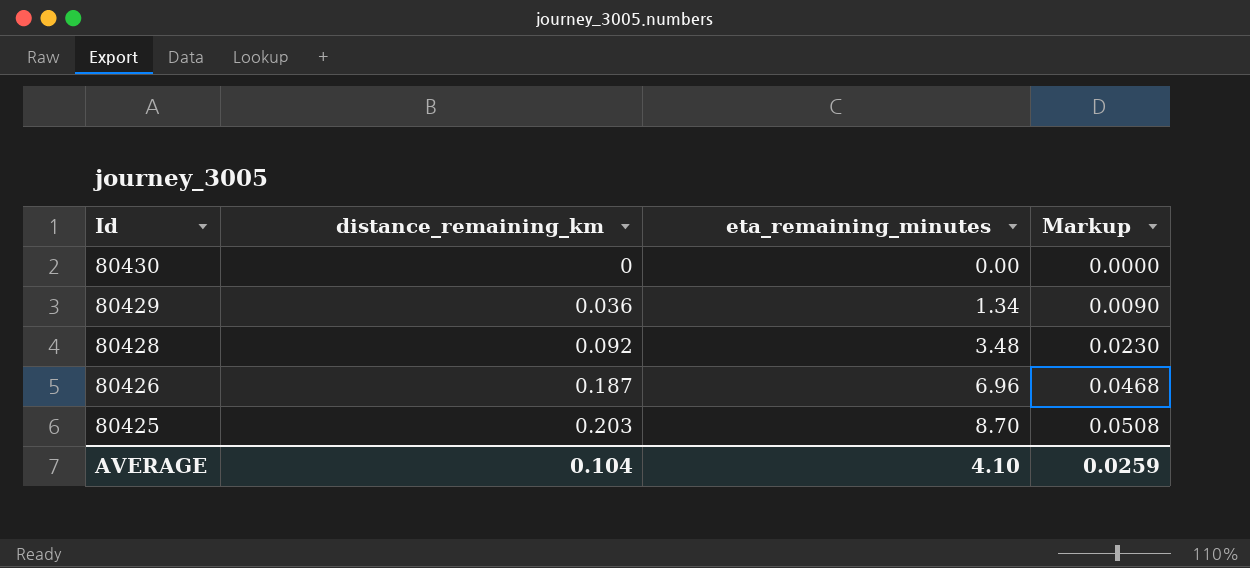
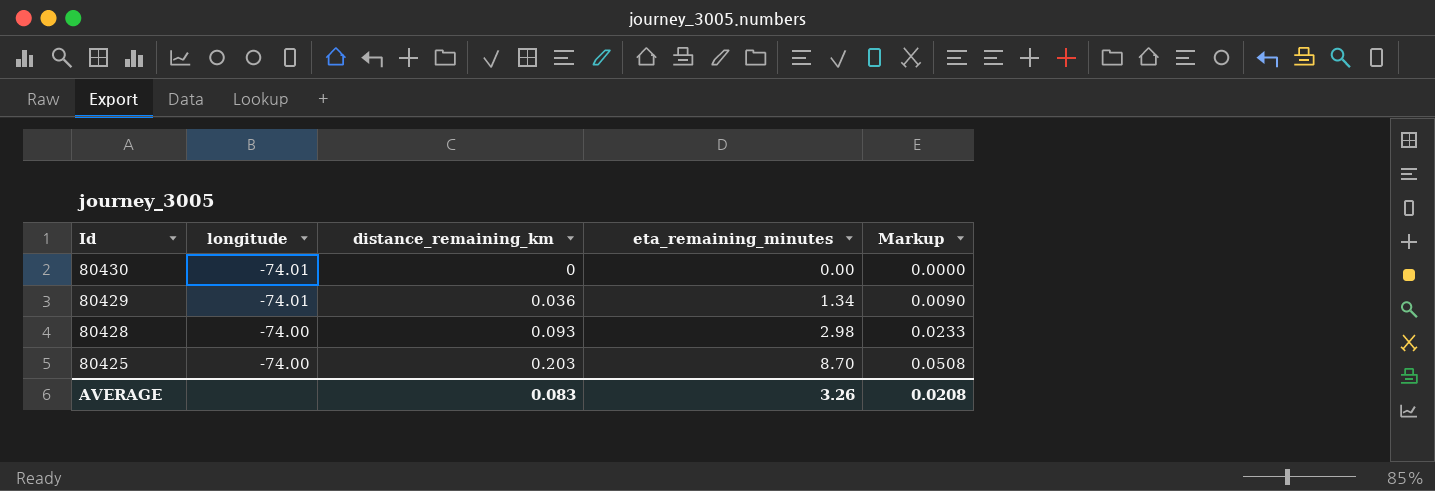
column longitude | position: none -> 2
row 80426: 0.187 | 6.96 | 0.0468 -> none
80428 | distance_remaining_km: 0.092 -> 0.093
80428 | eta_remaining_minutes: 3.48 -> 2.98
80428 | Markup: 0.0230 -> 0.0233
AVERAGE | distance_remaining_km: 0.104 -> 0.083
AVERAGE | eta_remaining_minutes: 4.10 -> 3.26
AVERAGE | Markup: 0.0259 -> 0.0208

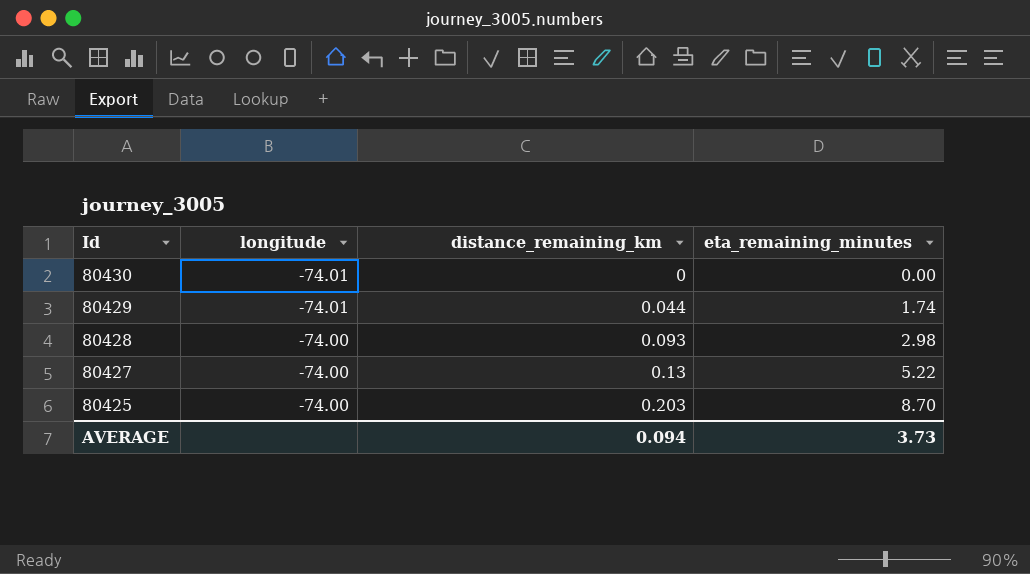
column Markup | formula: [distance_remaining_km] * 0.25 -> none
80429 | distance_remaining_km: 0.036 -> 0.044
80429 | eta_remaining_minutes: 1.34 -> 1.74
row 80427: none -> -74.00 | 0.13 | 5.22
AVERAGE | distance_remaining_km: 0.083 -> 0.094
AVERAGE | eta_remaining_minutes: 3.26 -> 3.73

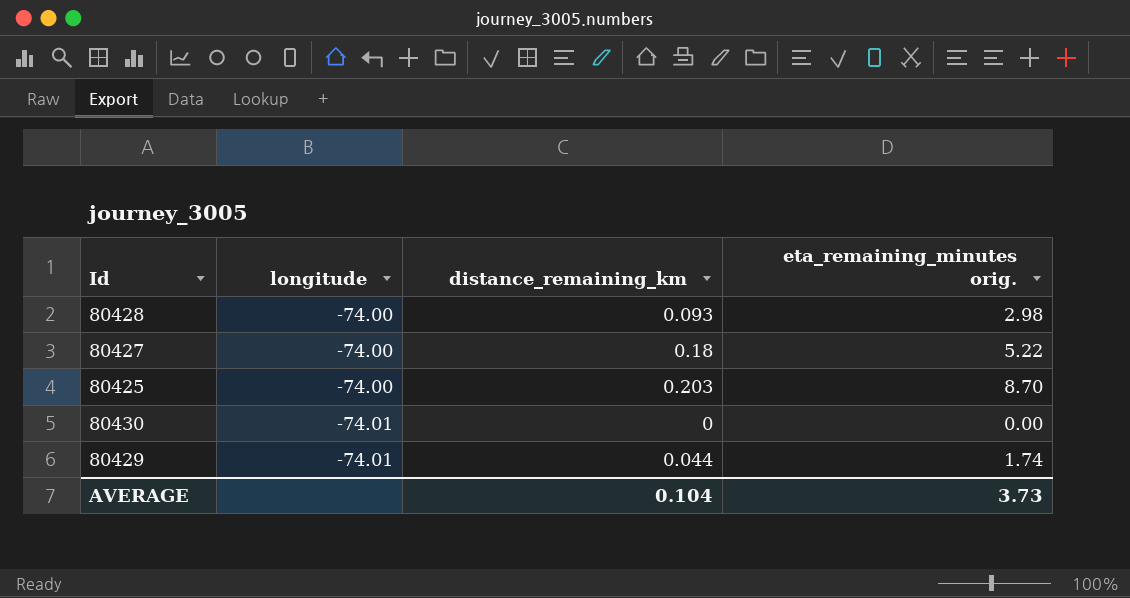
row order: Id descending -> longitude descending
column name: eta_remaining_minutes -> eta_remaining_minutes orig.
80427 | distance_remaining_km: 0.13 -> 0.18
AVERAGE | distance_remaining_km: 0.094 -> 0.104

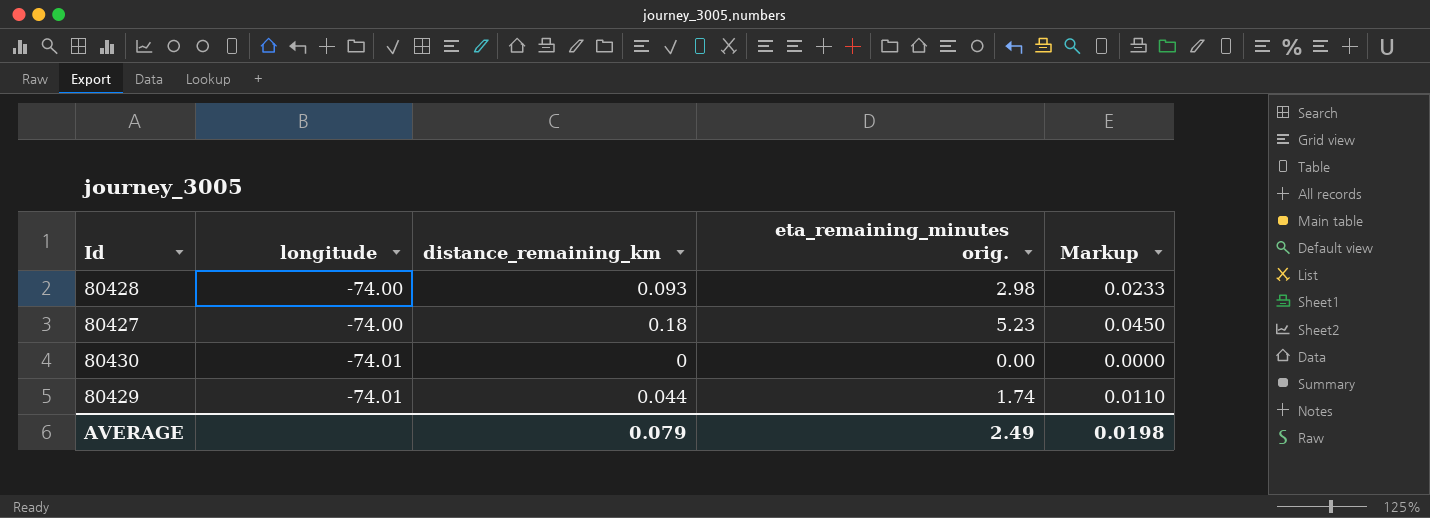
column Markup | formula: none -> [distance_remaining_km] * 0.25
row 80425: -74.00 | 0.203 | 8.70 -> none
80427 | eta_remaining_minutes orig.: 5.22 -> 5.23
AVERAGE | distance_remaining_km: 0.104 -> 0.079
AVERAGE | eta_remaining_minutes orig.: 3.73 -> 2.49

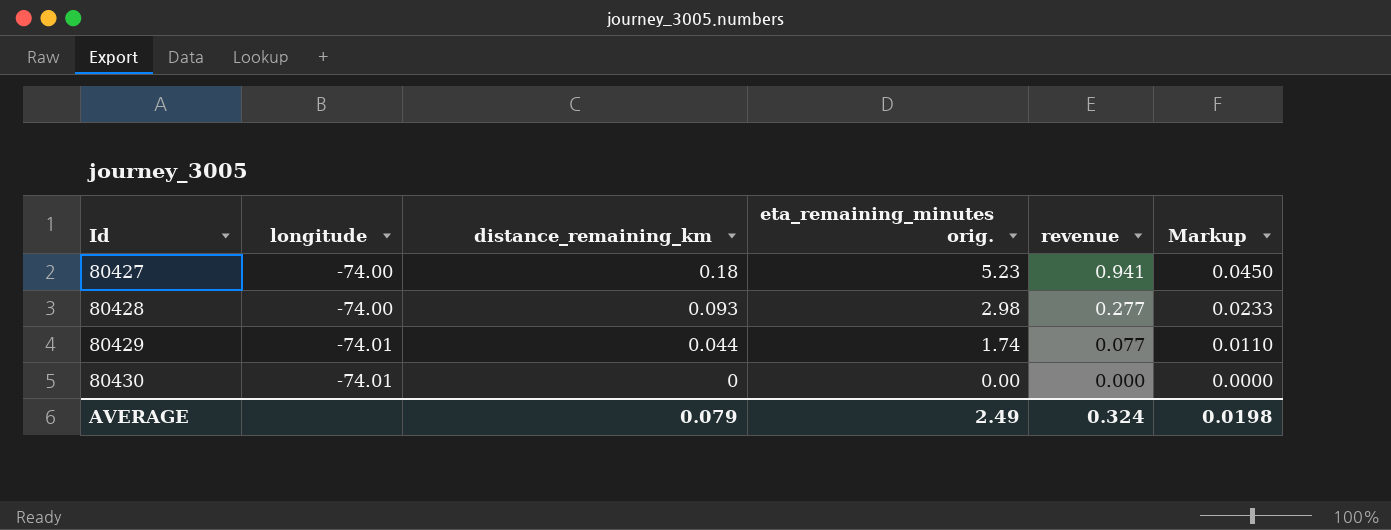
row order: longitude descending -> Id ascending
column revenue | formula: none -> [distance_remaining_km] * [eta_remaining_minutes orig.]

